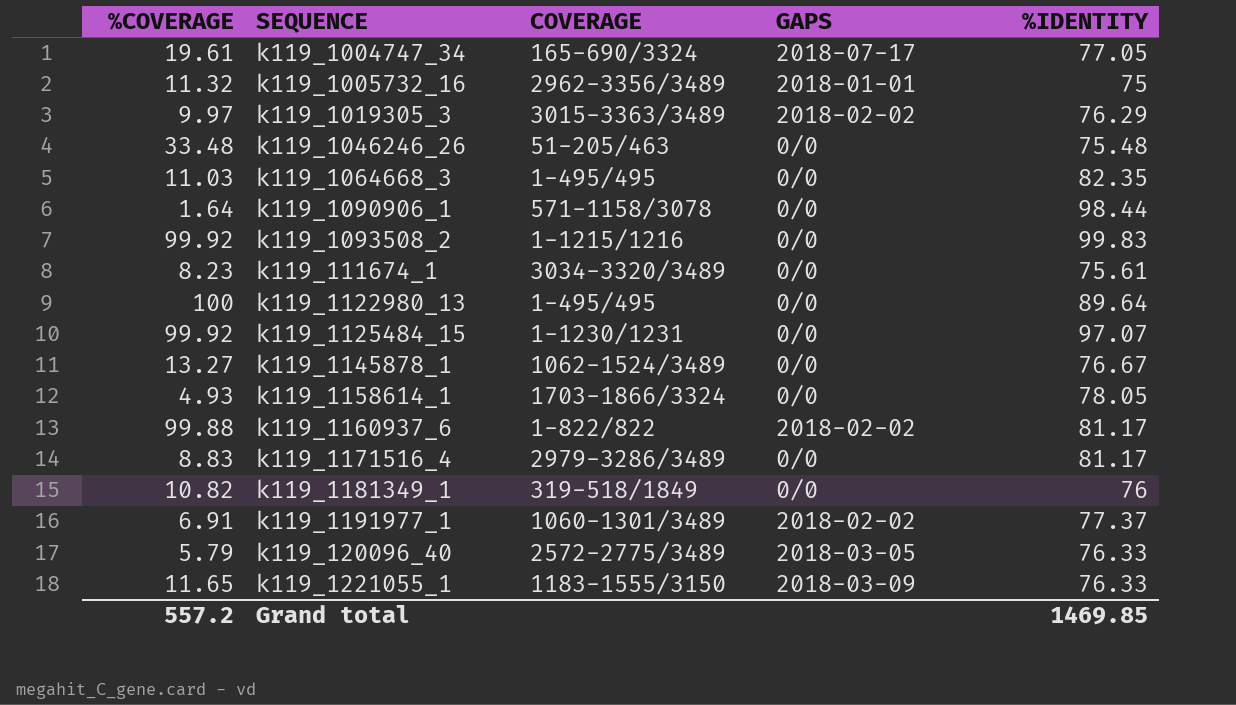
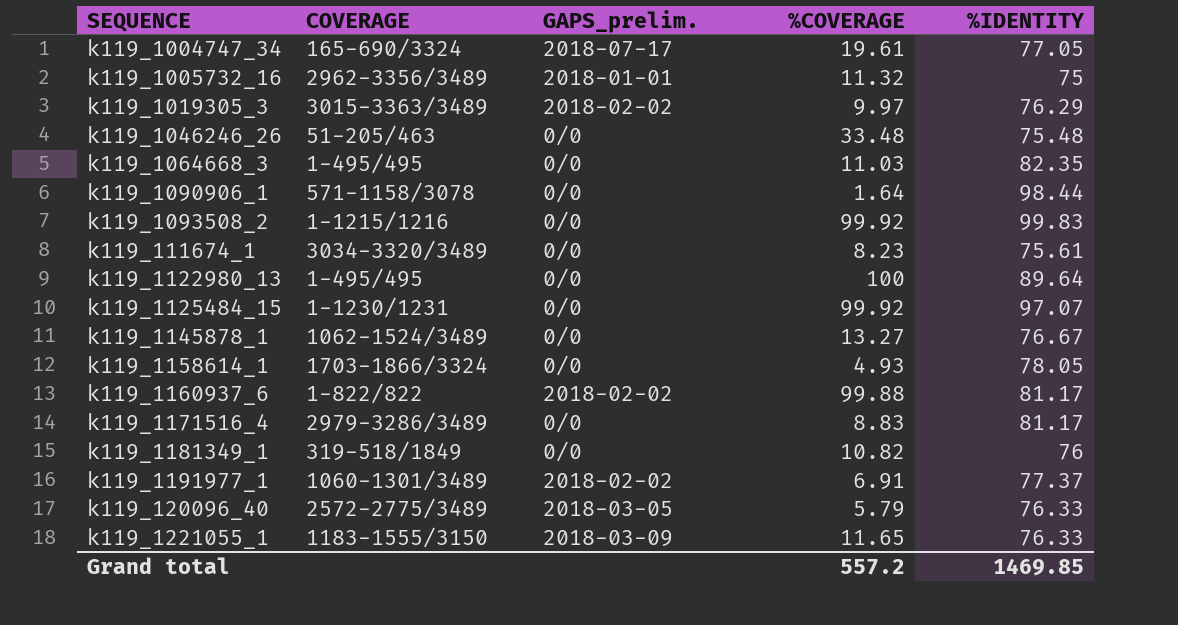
column name: GAPS -> GAPS_prelim.
column %COVERAGE | position: 1 -> 4

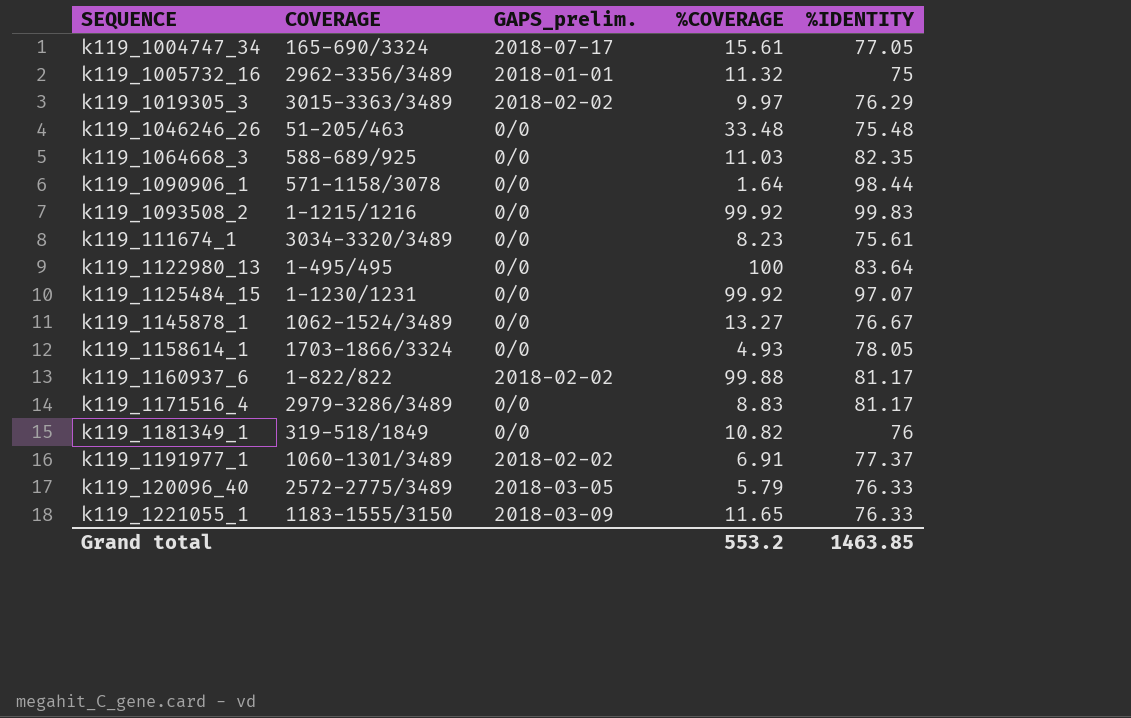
k119_1004747_34 | %COVERAGE: 19.61 -> 15.61
k119_1064668_3 | COVERAGE: 1-495/495 -> 588-689/925
k119_1122980_13 | %IDENTITY: 89.64 -> 83.64
Grand total | %COVERAGE: 557.2 -> 553.2
Grand total | %IDENTITY: 1469.85 -> 1463.85

